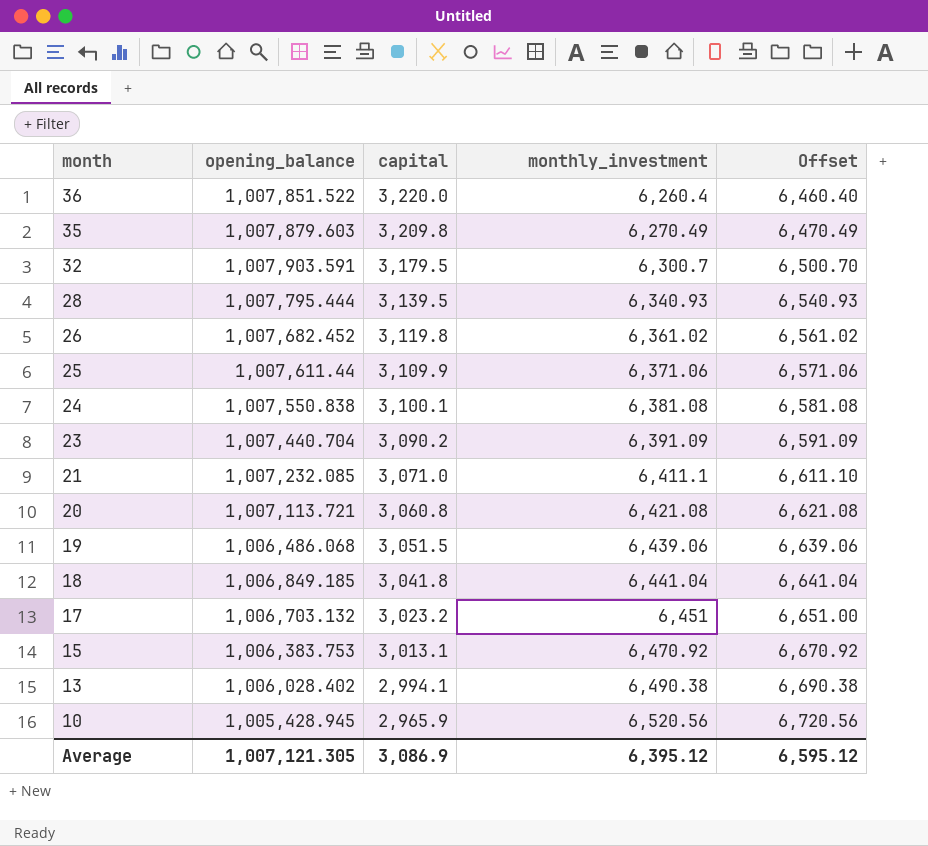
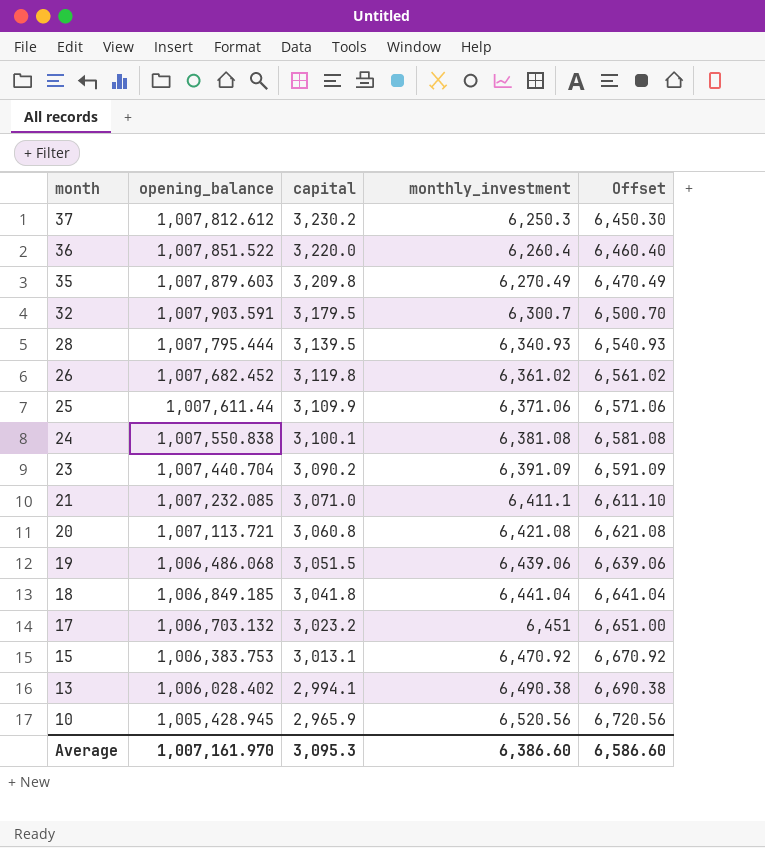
row 37: none -> 1,007,812.612 | 3,230.2 | 6,250.3 | 6,450.30
Average | opening_balance: 1,007,121.305 -> 1,007,161.970
Average | capital: 3,086.9 -> 3,095.3
Average | monthly_investment: 6,395.12 -> 6,386.60
Average | Offset: 6,595.12 -> 6,586.60

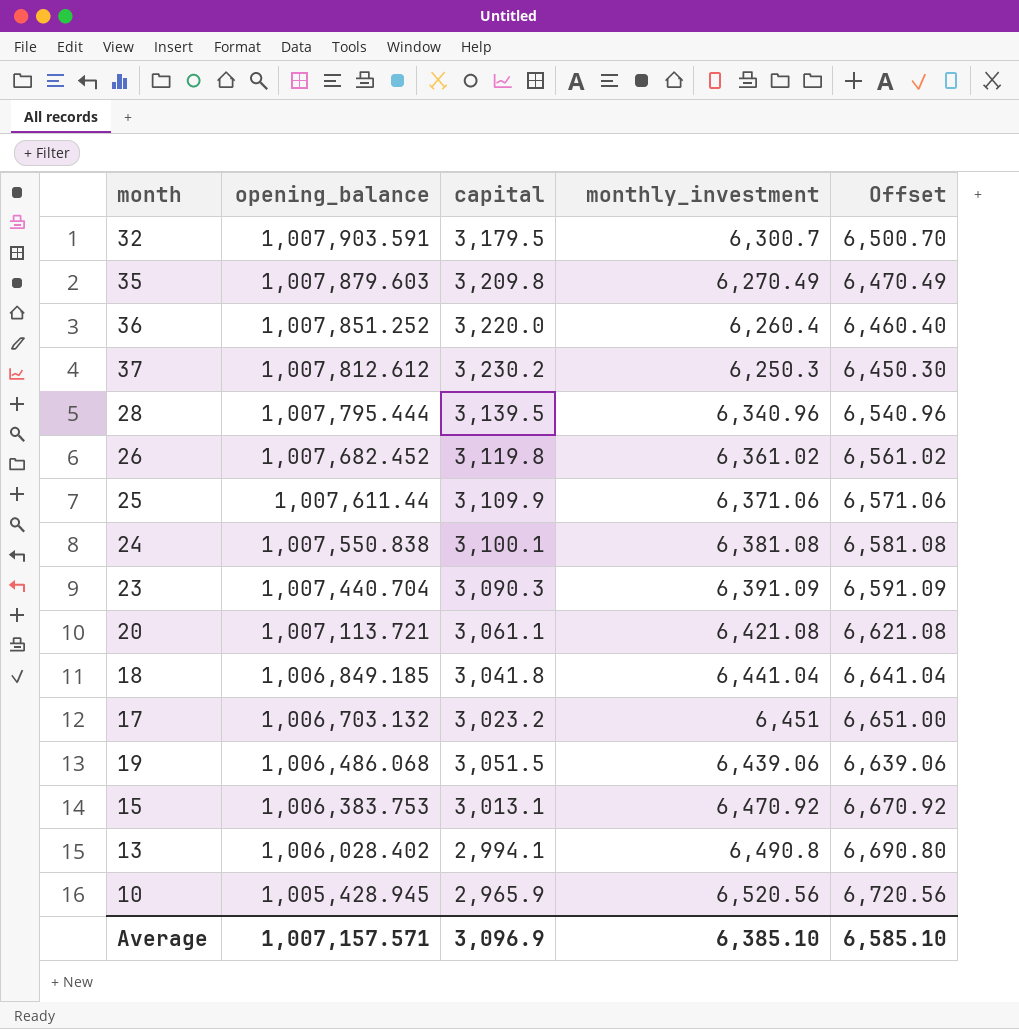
row order: month descending -> opening_balance descending
row 21: 1,007,232.085 | 3,071.0 | 6,411.1 | 6,611.10 -> none
36 | opening_balance: 1,007,851.522 -> 1,007,851.252
28 | monthly_investment: 6,340.93 -> 6,340.96
28 | Offset: 6,540.93 -> 6,540.96
23 | capital: 3,090.2 -> 3,090.3
20 | capital: 3,060.8 -> 3,061.1
13 | monthly_investment: 6,490.38 -> 6,490.8
13 | Offset: 6,690.38 -> 6,690.80
Average | opening_balance: 1,007,161.970 -> 1,007,157.571
Average | capital: 3,095.3 -> 3,096.9
Average | monthly_investment: 6,386.60 -> 6,385.10
Average | Offset: 6,586.60 -> 6,585.10

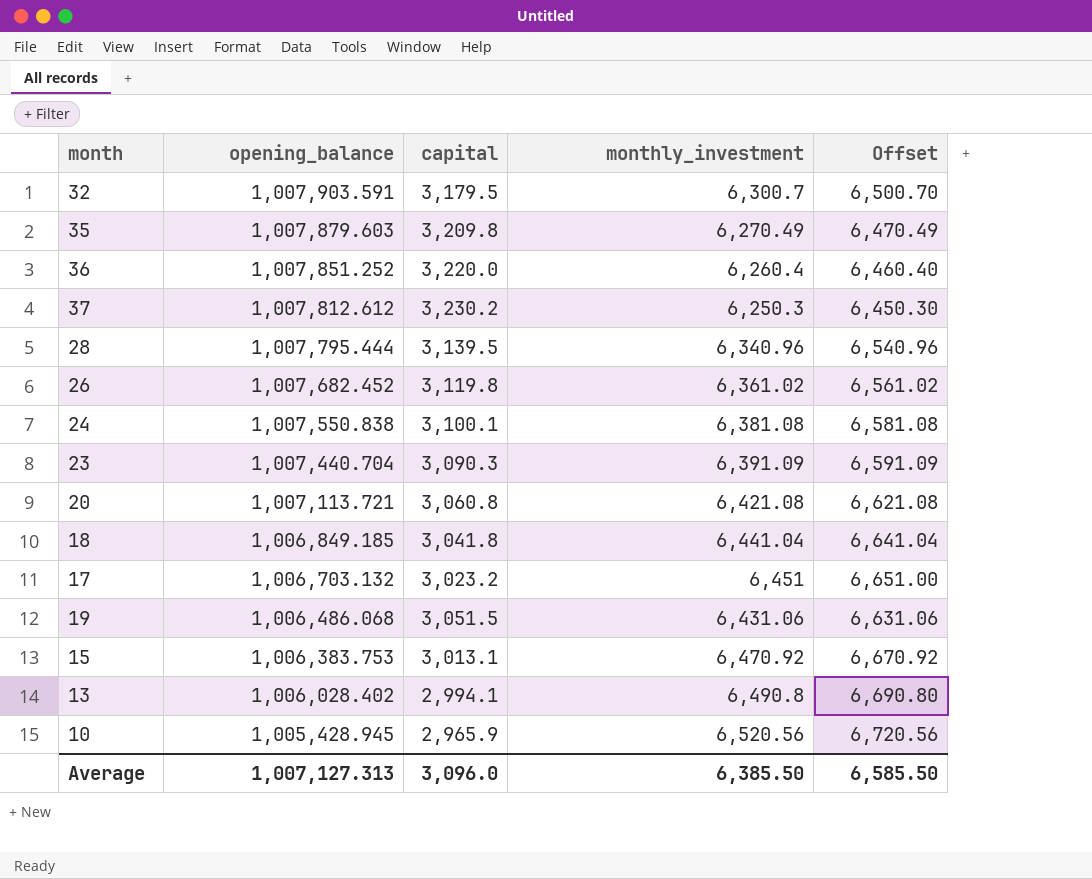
row 25: 1,007,611.44 | 3,109.9 | 6,371.06 | 6,571.06 -> none
20 | capital: 3,061.1 -> 3,060.8
19 | monthly_investment: 6,439.06 -> 6,431.06
19 | Offset: 6,639.06 -> 6,631.06
Average | opening_balance: 1,007,157.571 -> 1,007,127.313
Average | capital: 3,096.9 -> 3,096.0
Average | monthly_investment: 6,385.10 -> 6,385.50
Average | Offset: 6,585.10 -> 6,585.50

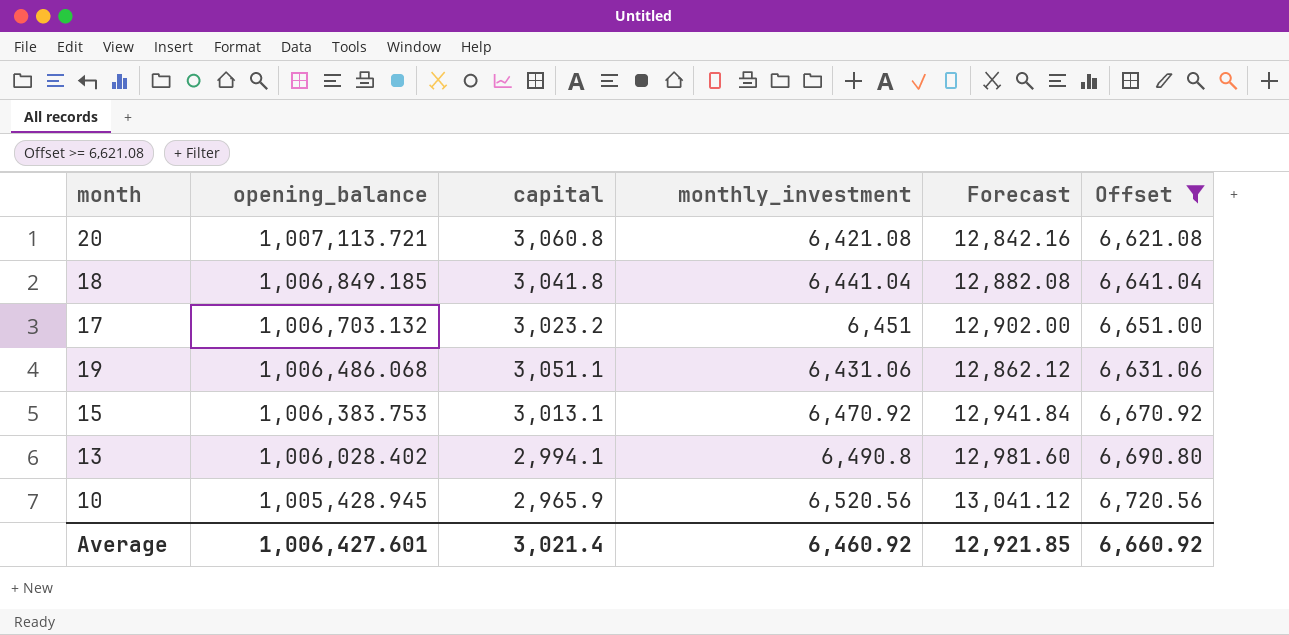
filter: none -> Offset >= 6,621.08
column Forecast | formula: none -> [monthly_investment] * 2
19 | capital: 3,051.5 -> 3,051.1
Average | opening_balance: 1,007,127.313 -> 1,006,427.601
Average | capital: 3,096.0 -> 3,021.4
Average | monthly_investment: 6,385.50 -> 6,460.92
Average | Offset: 6,585.50 -> 6,660.92

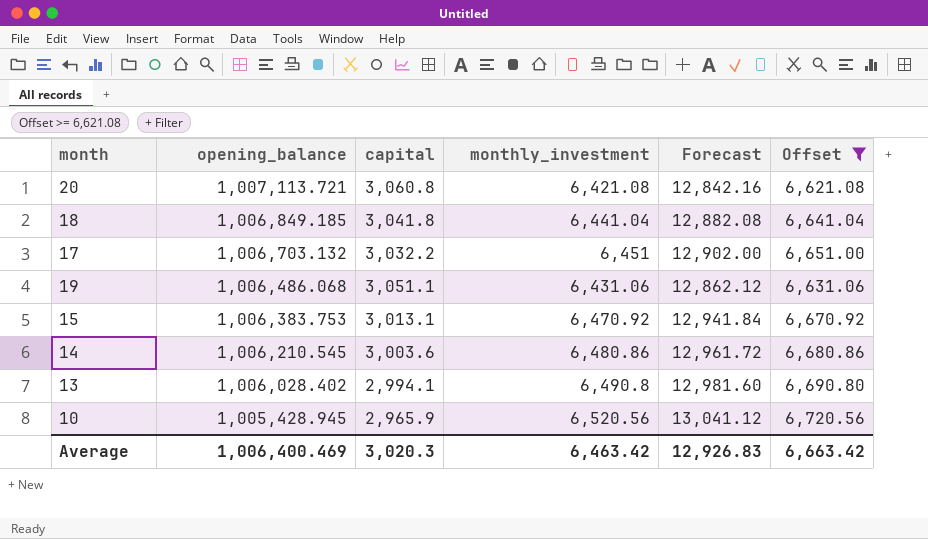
17 | capital: 3,023.2 -> 3,032.2
row 14: none -> 1,006,210.545 | 3,003.6 | 6,480.86 | 12,961.72 | 6,680.86
Average | opening_balance: 1,006,427.601 -> 1,006,400.469
Average | capital: 3,021.4 -> 3,020.3
Average | monthly_investment: 6,460.92 -> 6,463.42
Average | Forecast: 12,921.85 -> 12,926.83
Average | Offset: 6,660.92 -> 6,663.42

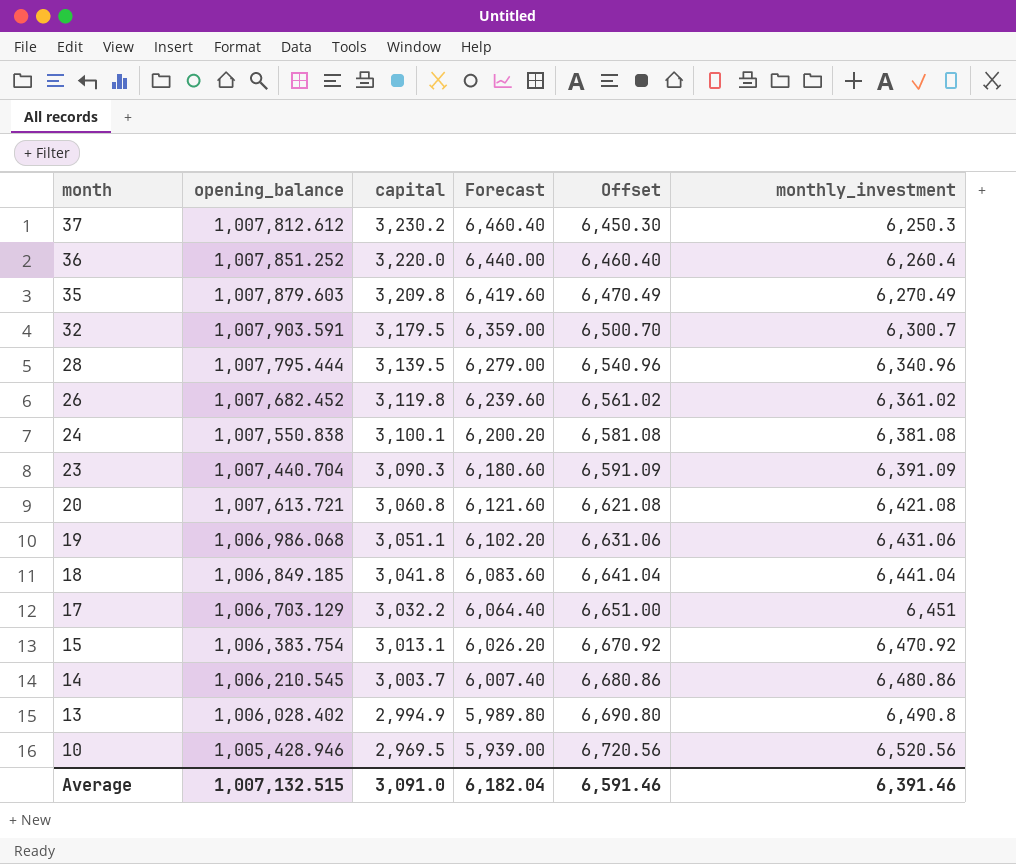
filter: Offset >= 6,621.08 -> none
row order: opening_balance descending -> month descending
column Forecast | formula: [monthly_investment] * 2 -> [capital] * 2
column monthly_investment | position: 4 -> 6
20 | opening_balance: 1,007,113.721 -> 1,007,613.721
19 | opening_balance: 1,006,486.068 -> 1,006,986.068
17 | opening_balance: 1,006,703.132 -> 1,006,703.129
15 | opening_balance: 1,006,383.753 -> 1,006,383.754
14 | capital: 3,003.6 -> 3,003.7
13 | capital: 2,994.1 -> 2,994.9
10 | opening_balance: 1,005,428.945 -> 1,005,428.946
10 | capital: 2,965.9 -> 2,969.5
Average | opening_balance: 1,006,400.469 -> 1,007,132.515
Average | capital: 3,020.3 -> 3,091.0
Average | Forecast: 12,926.83 -> 6,182.04
Average | Offset: 6,663.42 -> 6,591.46
Average | monthly_investment: 6,463.42 -> 6,391.46

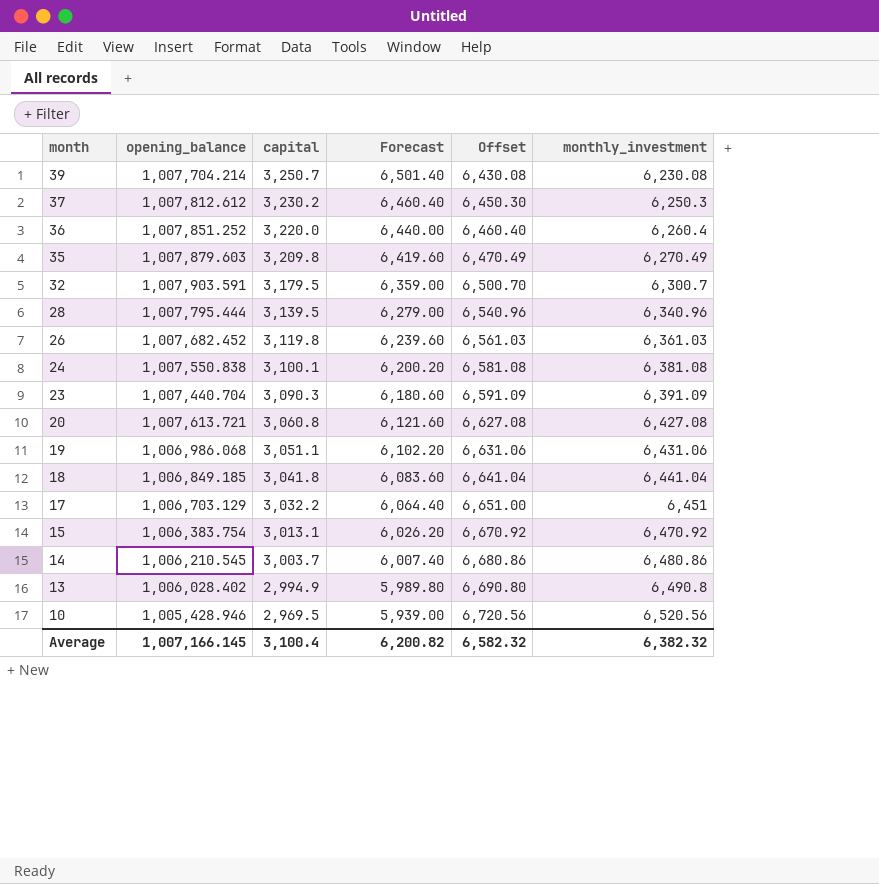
row 39: none -> 1,007,704.214 | 3,250.7 | 6,501.40 | 6,430.08 | 6,230.08
26 | Offset: 6,561.02 -> 6,561.03
26 | monthly_investment: 6,361.02 -> 6,361.03
20 | Offset: 6,621.08 -> 6,627.08
20 | monthly_investment: 6,421.08 -> 6,427.08
Average | opening_balance: 1,007,132.515 -> 1,007,166.145
Average | capital: 3,091.0 -> 3,100.4
Average | Forecast: 6,182.04 -> 6,200.82
Average | Offset: 6,591.46 -> 6,582.32
Average | monthly_investment: 6,391.46 -> 6,382.32

